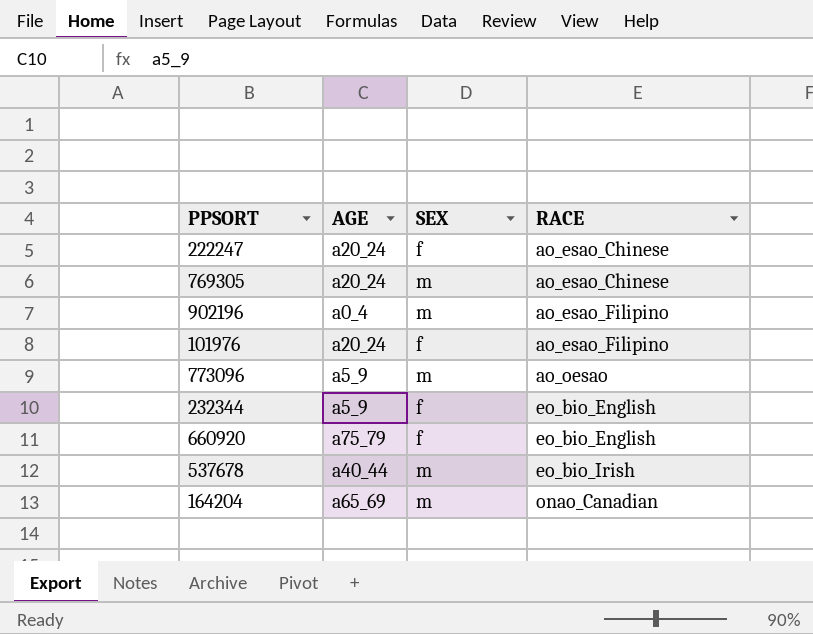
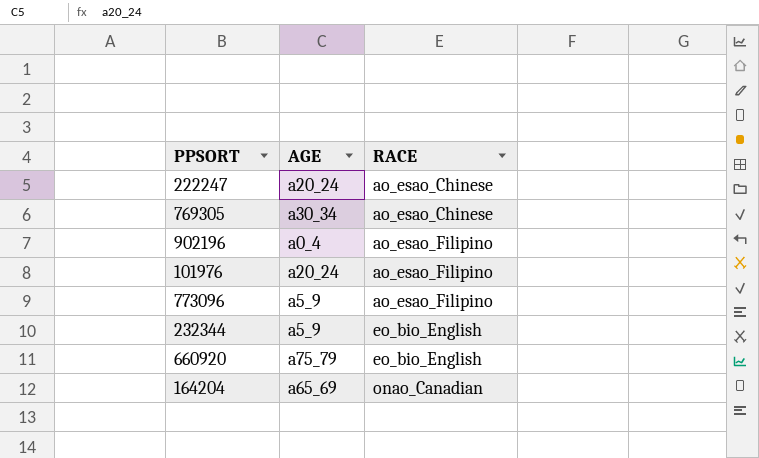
column SEX | position: 3 -> none
row 537678: a40_44 | m | eo_bio_Irish -> none
769305 | AGE: a20_24 -> a30_34
773096 | RACE: ao_oesao -> ao_esao_Filipino

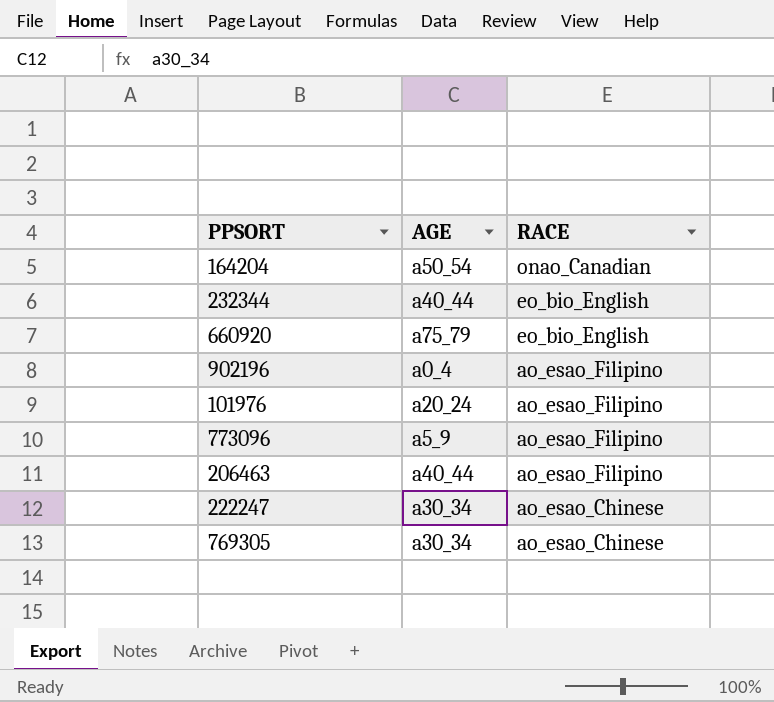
row order: RACE ascending -> RACE descending
164204 | AGE: a65_69 -> a50_54
232344 | AGE: a5_9 -> a40_44
row 206463: none -> a40_44 | ao_esao_Filipino
222247 | AGE: a20_24 -> a30_34

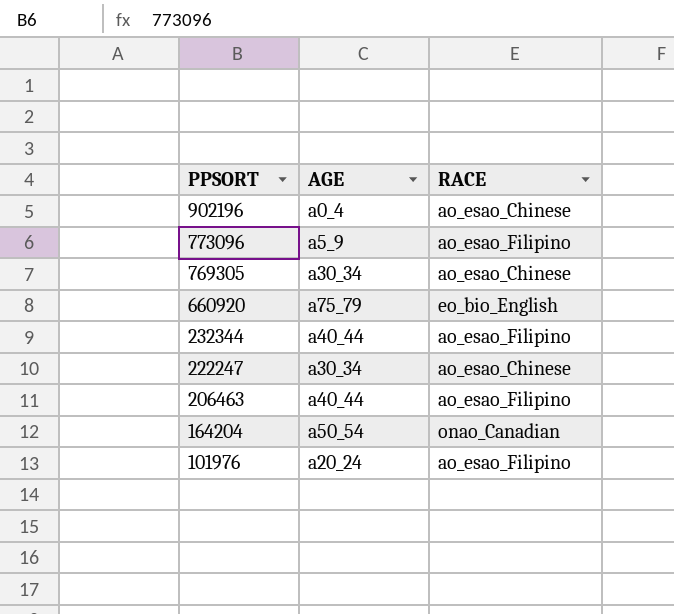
row order: RACE descending -> PPSORT descending
902196 | RACE: ao_esao_Filipino -> ao_esao_Chinese
232344 | RACE: eo_bio_English -> ao_esao_Filipino

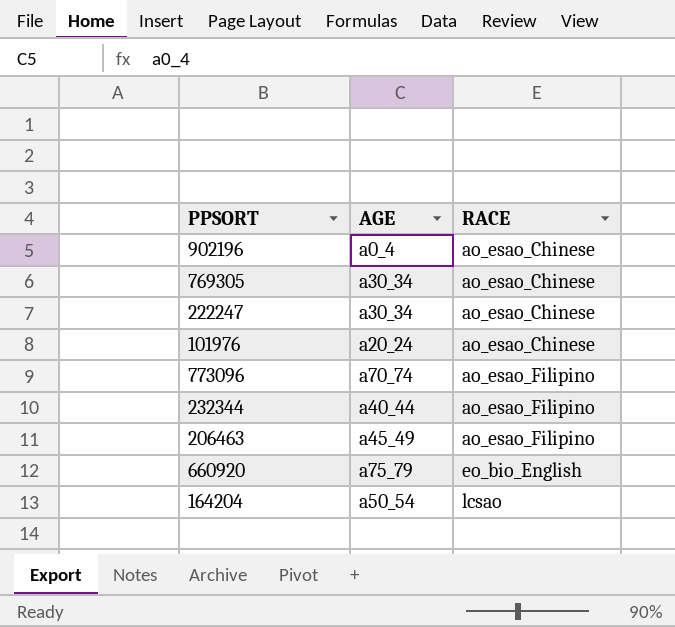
row order: PPSORT descending -> RACE ascending
101976 | RACE: ao_esao_Filipino -> ao_esao_Chinese
773096 | AGE: a5_9 -> a70_74
206463 | AGE: a40_44 -> a45_49
164204 | RACE: onao_Canadian -> lcsao

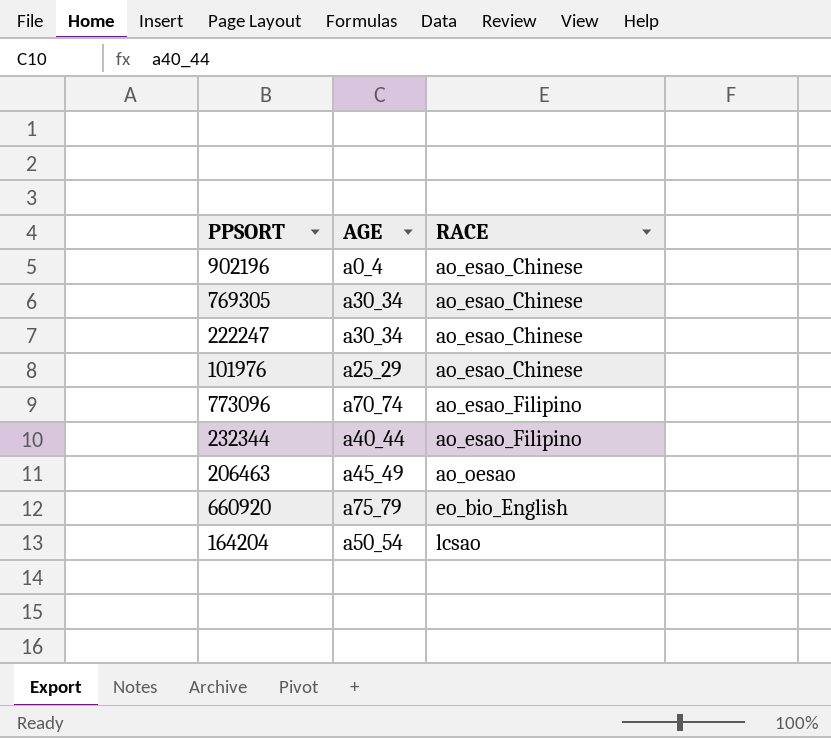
101976 | AGE: a20_24 -> a25_29
206463 | RACE: ao_esao_Filipino -> ao_oesao

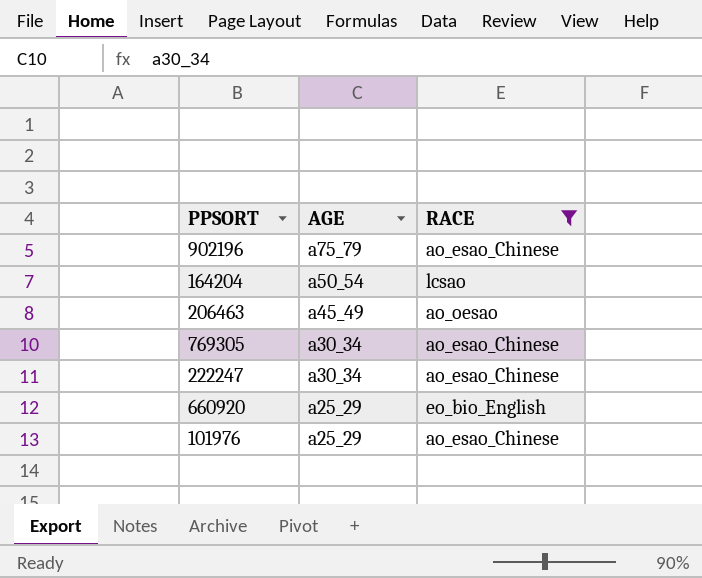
filter: none -> RACE != ao_esao_Filipino
row order: RACE ascending -> AGE descending
902196 | AGE: a0_4 -> a75_79
660920 | AGE: a75_79 -> a25_29

